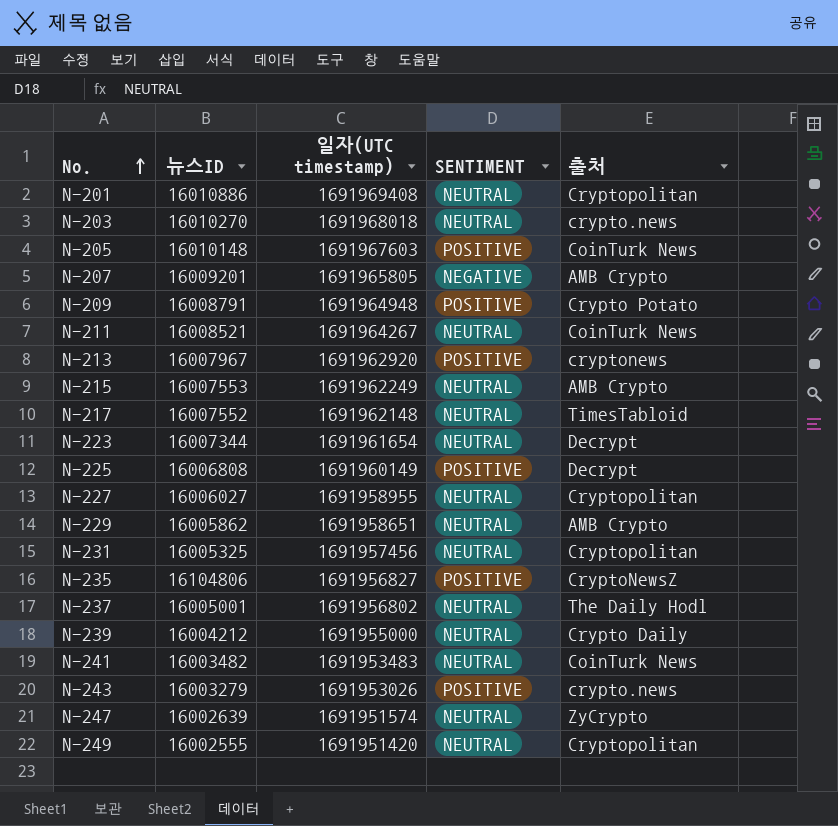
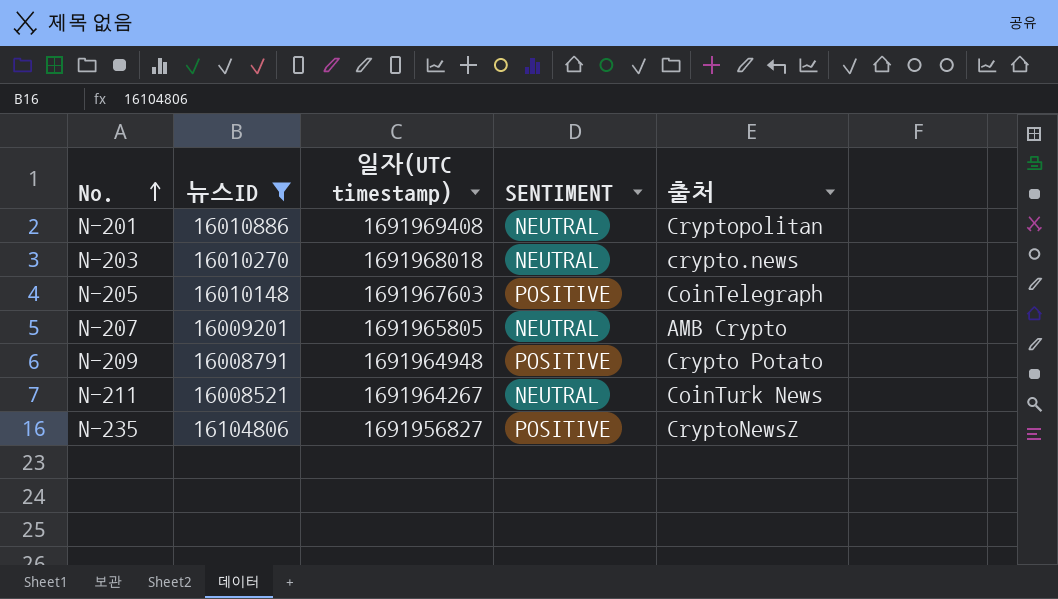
filter: none -> 뉴스ID >= 16008521
N-205 | 출처: CoinTurk News -> CoinTelegraph
N-207 | SENTIMENT: NEGATIVE -> NEUTRAL

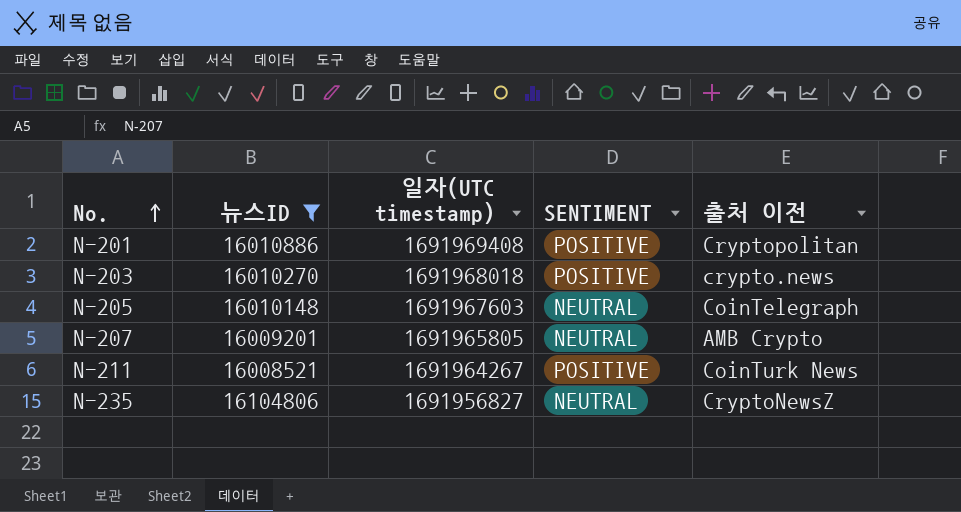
column name: 출처 -> 출처 이전
row N-209: 16008791 | 1691964948 | POSITIVE | Crypto Potato -> none
N-201 | SENTIMENT: NEUTRAL -> POSITIVE
N-203 | SENTIMENT: NEUTRAL -> POSITIVE
N-205 | SENTIMENT: POSITIVE -> NEUTRAL
N-211 | SENTIMENT: NEUTRAL -> POSITIVE
N-235 | SENTIMENT: POSITIVE -> NEUTRAL

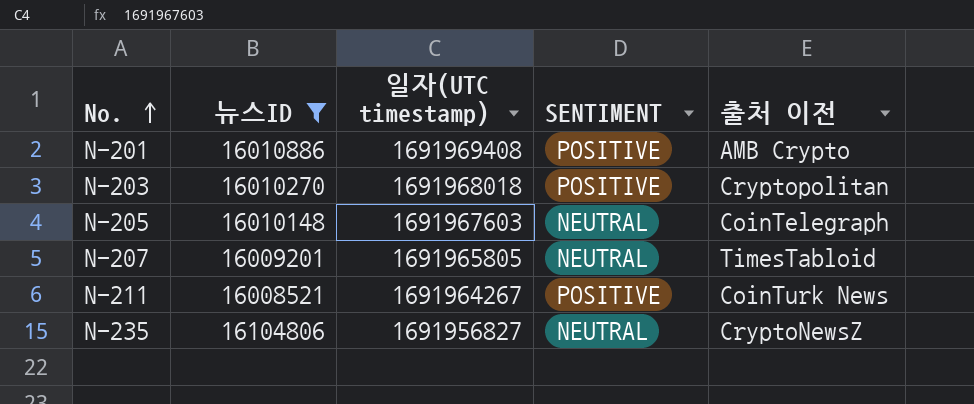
N-201 | 출처 이전: Cryptopolitan -> AMB Crypto
N-203 | 출처 이전: crypto.news -> Cryptopolitan
N-207 | 출처 이전: AMB Crypto -> TimesTabloid

